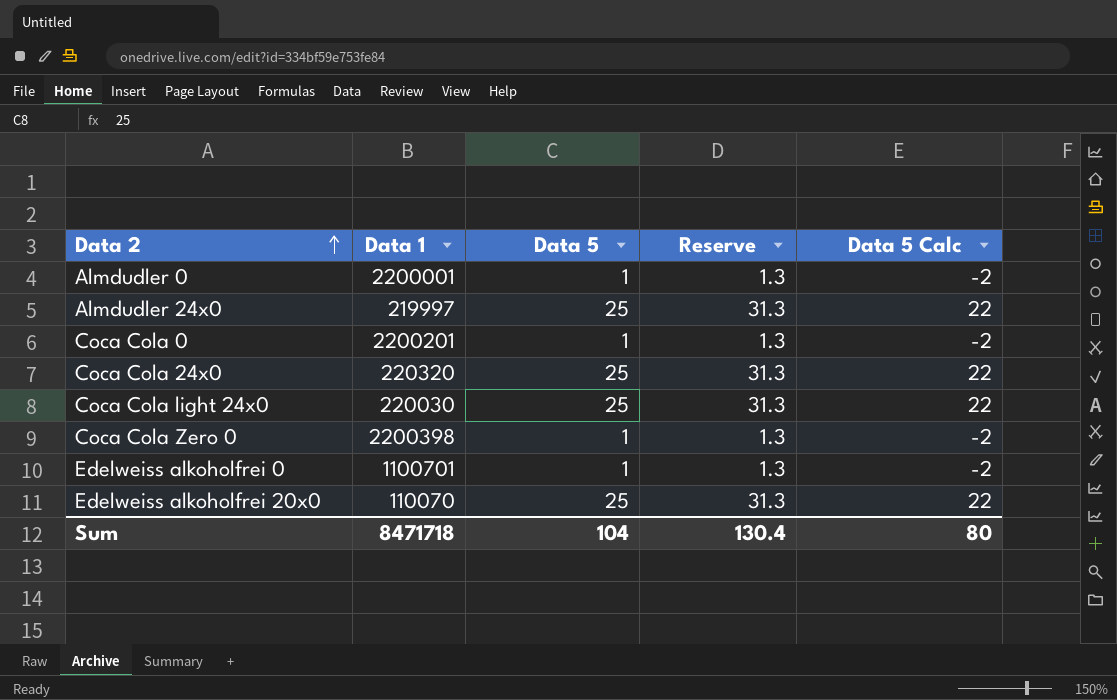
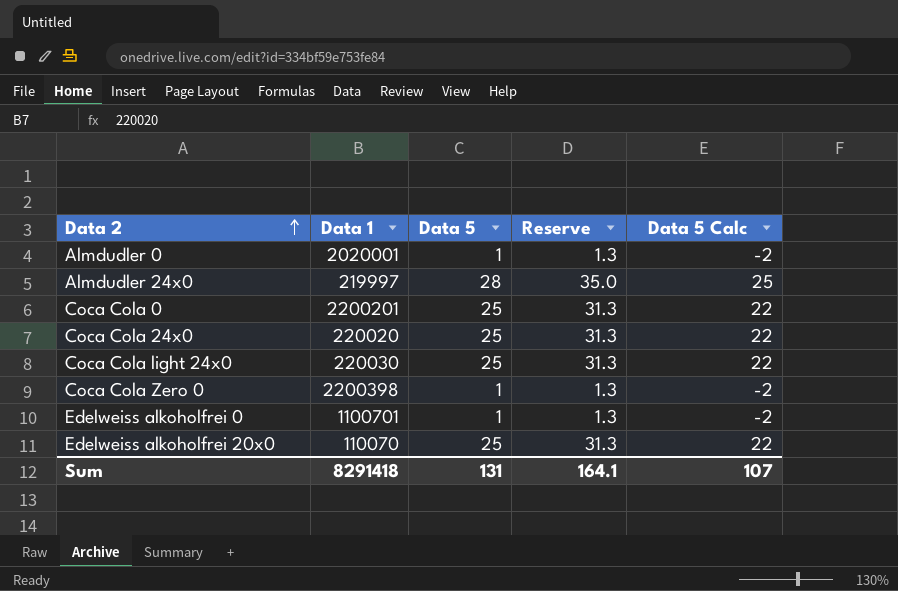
Almdudler 0 | Data 1: 2200001 -> 2020001
Almdudler 24x0 | Data 5: 25 -> 28
Almdudler 24x0 | Reserve: 31.3 -> 35.0
Almdudler 24x0 | Data 5 Calc: 22 -> 25
Coca Cola 0 | Data 5: 1 -> 25
Coca Cola 0 | Reserve: 1.3 -> 31.3
Coca Cola 0 | Data 5 Calc: -2 -> 22
Coca Cola 24x0 | Data 1: 220320 -> 220020
Sum | Data 1: 8471718 -> 8291418
Sum | Data 5: 104 -> 131
Sum | Reserve: 130.4 -> 164.1
Sum | Data 5 Calc: 80 -> 107

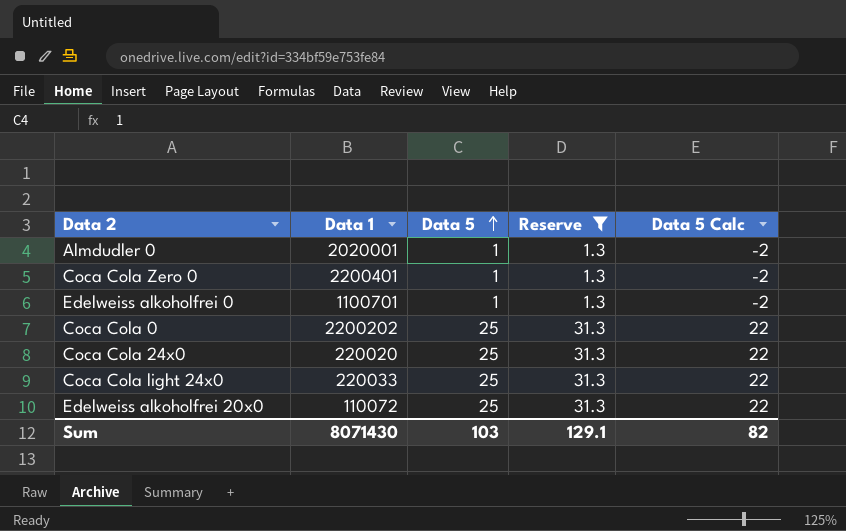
filter: none -> Reserve != 35.0
row order: Data 2 ascending -> Data 5 ascending
Coca Cola Zero 0 | Data 1: 2200398 -> 2200401
Coca Cola 0 | Data 1: 2200201 -> 2200202
Coca Cola light 24x0 | Data 1: 220030 -> 220033
Edelweiss alkoholfrei 20x0 | Data 1: 110070 -> 110072
Sum | Data 1: 8291418 -> 8071430
Sum | Data 5: 131 -> 103
Sum | Reserve: 164.1 -> 129.1
Sum | Data 5 Calc: 107 -> 82

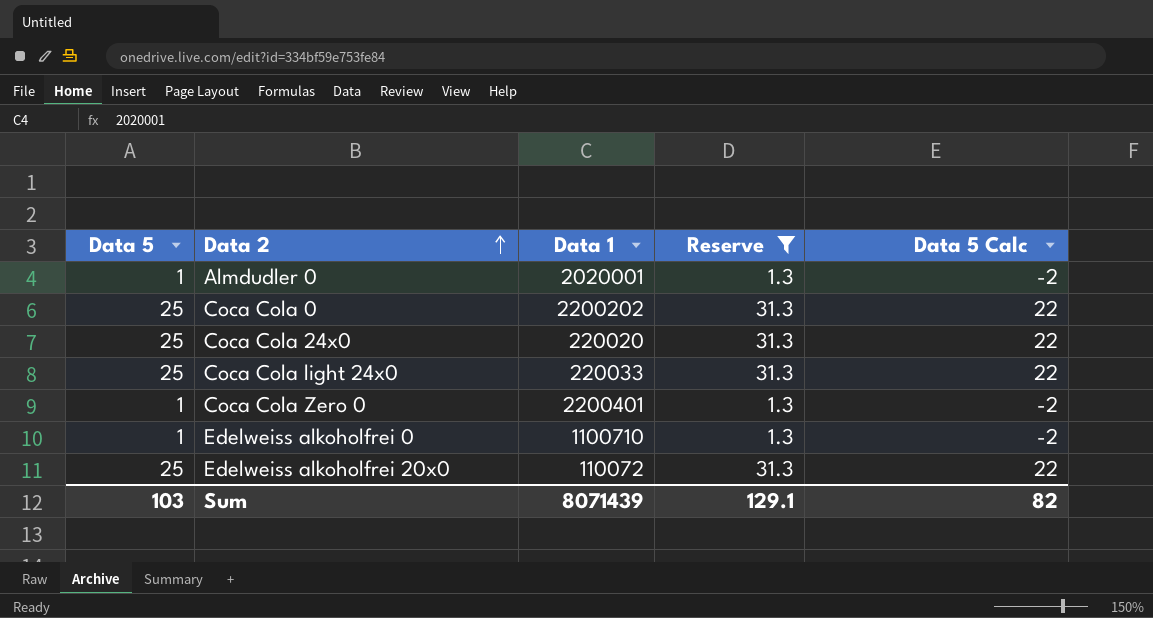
row order: Data 5 ascending -> Data 2 ascending
column Data 5 | position: 3 -> 1
Edelweiss alkoholfrei 0 | Data 1: 1100701 -> 1100710
Sum | Data 1: 8071430 -> 8071439

